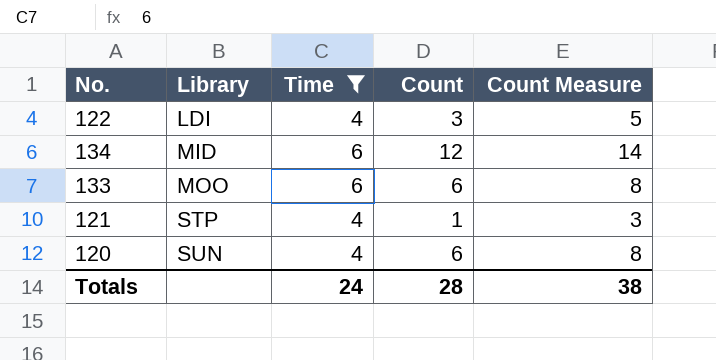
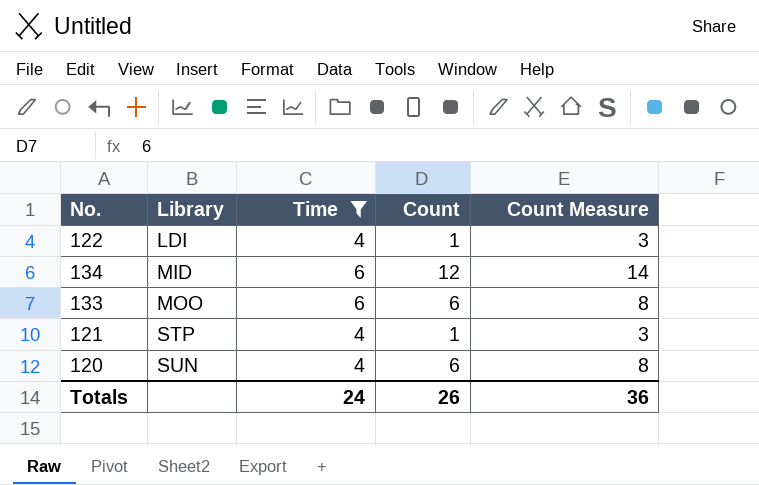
122 | Count: 3 -> 1
122 | Count Measure: 5 -> 3
Totals | Count: 28 -> 26
Totals | Count Measure: 38 -> 36

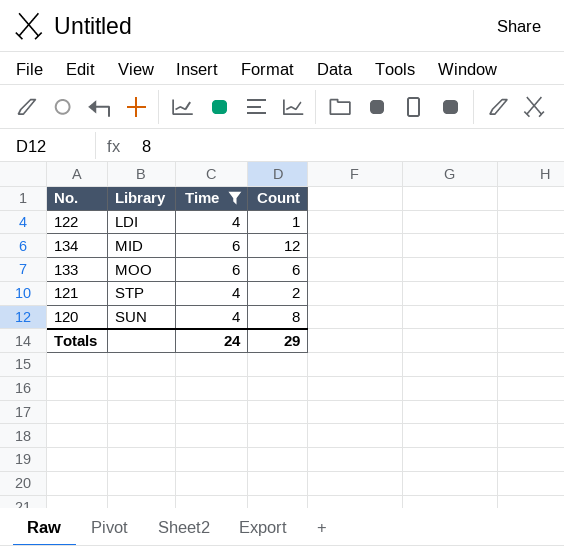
column Count Measure | formula: [Count] + 2 -> none
121 | Count: 1 -> 2
120 | Count: 6 -> 8
Totals | Count: 26 -> 29

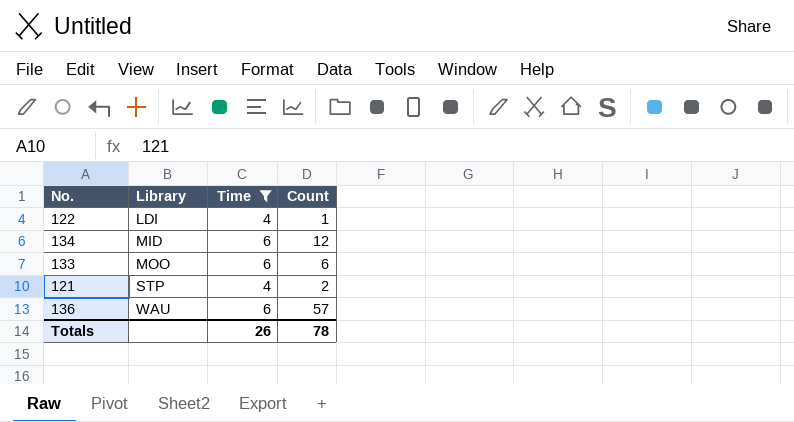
row 120: SUN | 4 | 8 -> none
row 136: none -> WAU | 6 | 57
Totals | Time: 24 -> 26
Totals | Count: 29 -> 78

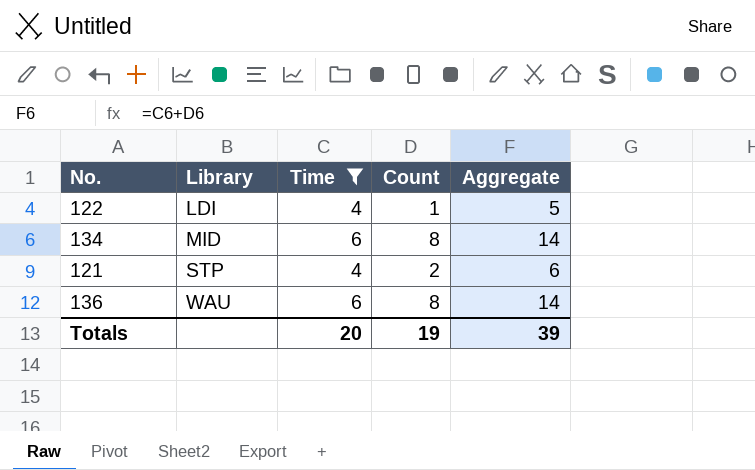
column Aggregate | formula: none -> [Time] + [Count]
row 133: MOO | 6 | 6 -> none
134 | Count: 12 -> 8
136 | Count: 57 -> 8
Totals | Time: 26 -> 20
Totals | Count: 78 -> 19

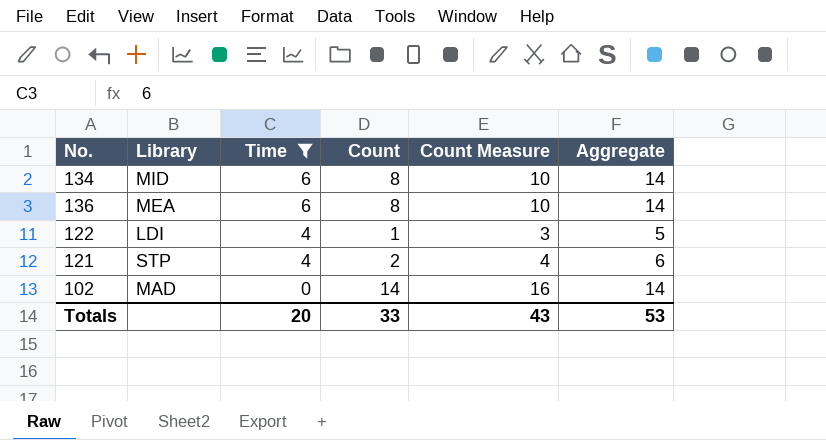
row order: Library ascending -> Time descending
column Count Measure | formula: none -> [Count] + 2
136 | Library: WAU -> MEA
row 102: none -> MAD | 0 | 14 | 16 | 14
Totals | Count: 19 -> 33
Totals | Aggregate: 39 -> 53

